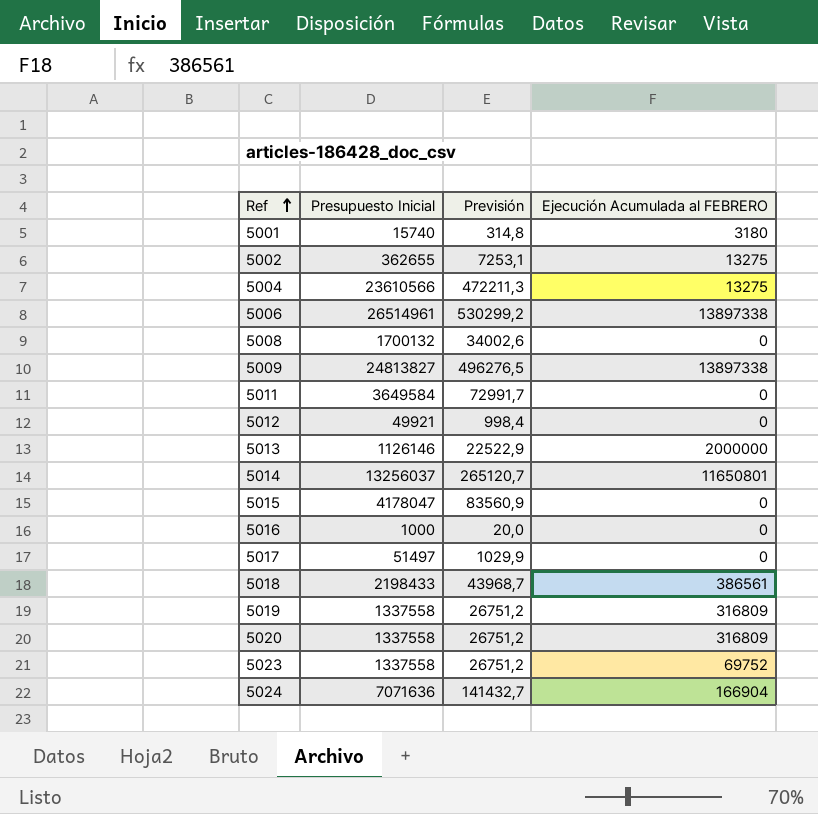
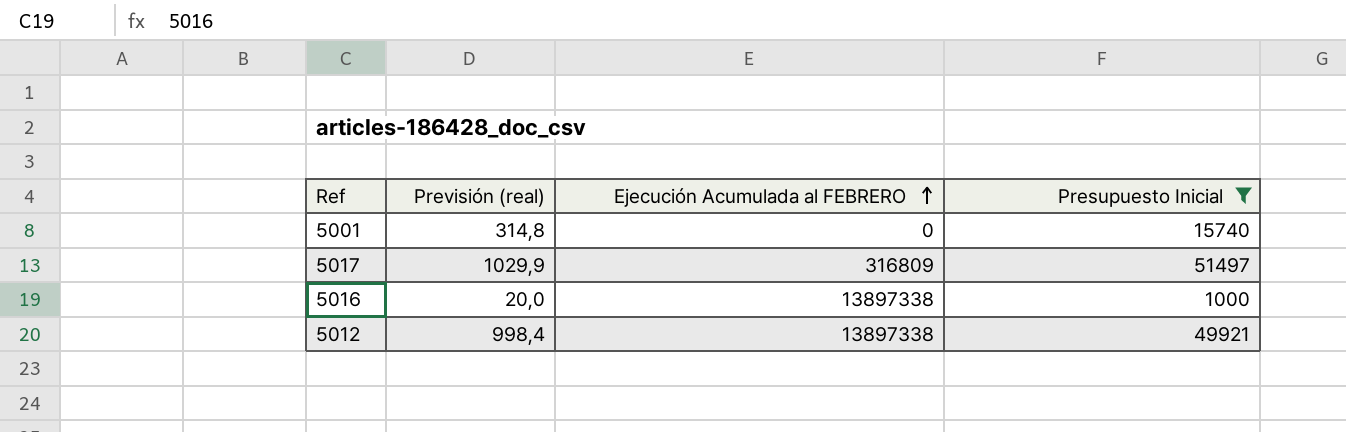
filter: none -> Presupuesto Inicial <= 51497
row order: Ref ascending -> Ejecución Acumulada al FEBRERO ascending
column name: Previsión -> Previsión (real)
column Presupuesto Inicial | position: 2 -> 4
5001 | Ejecución Acumulada al FEBRERO: 3180 -> 0
5017 | Ejecución Acumulada al FEBRERO: 0 -> 316809
5016 | Ejecución Acumulada al FEBRERO: 0 -> 13897338
5012 | Ejecución Acumulada al FEBRERO: 0 -> 13897338

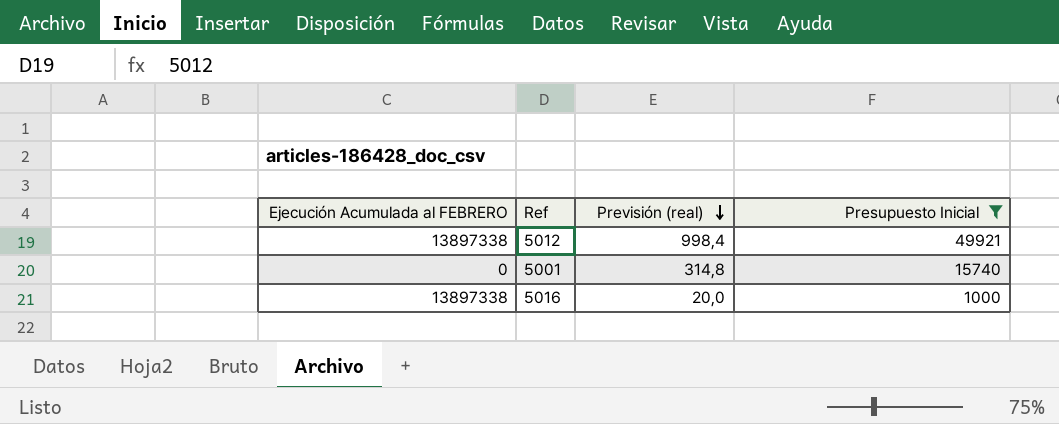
row order: Ejecución Acumulada al FEBRERO ascending -> Previsión (real) descending
column Ejecución Acumulada al FEBRERO | position: 3 -> 1
row 5017: 1029,9 | 316809 | 51497 -> none

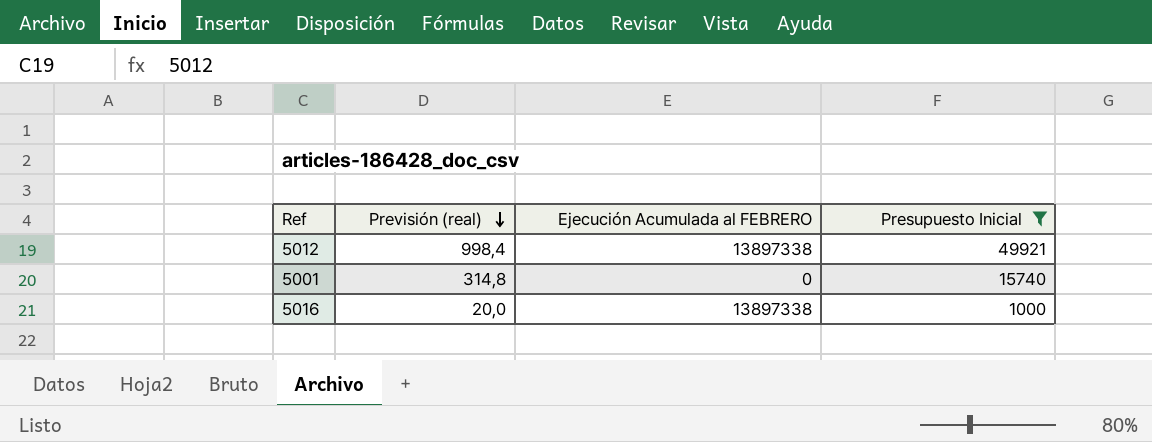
column Ejecución Acumulada al FEBRERO | position: 1 -> 3

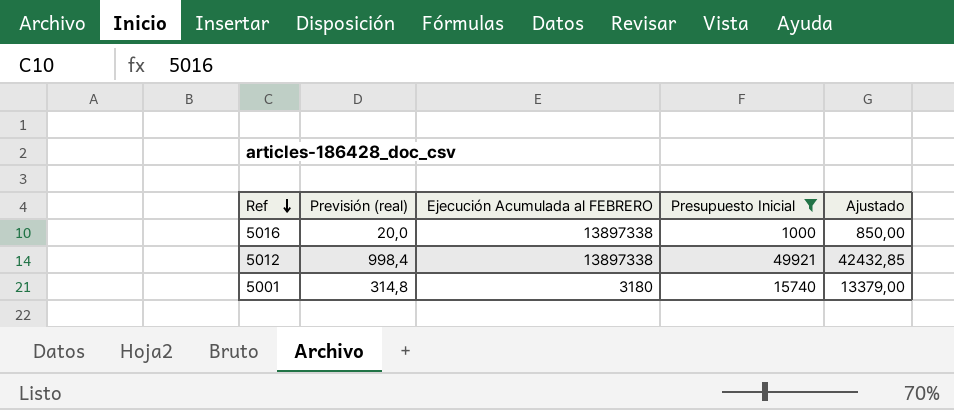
row order: Previsión (real) descending -> Ref descending
column Ajustado | formula: none -> [Presupuesto Inicial] * 0,85
5001 | Ejecución Acumulada al FEBRERO: 0 -> 3180

